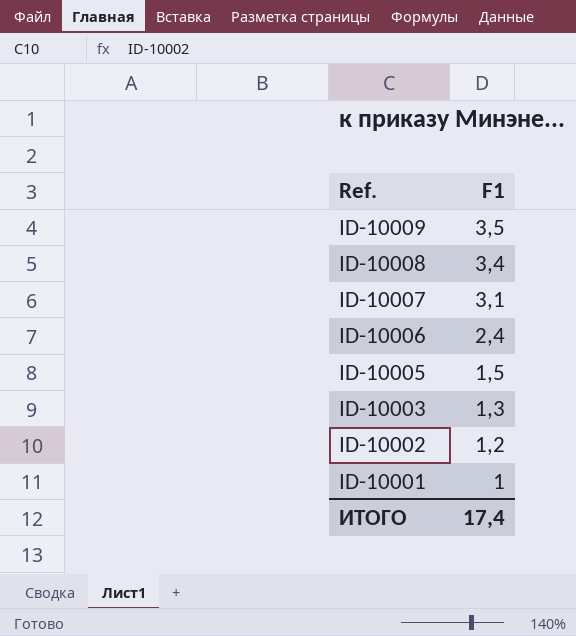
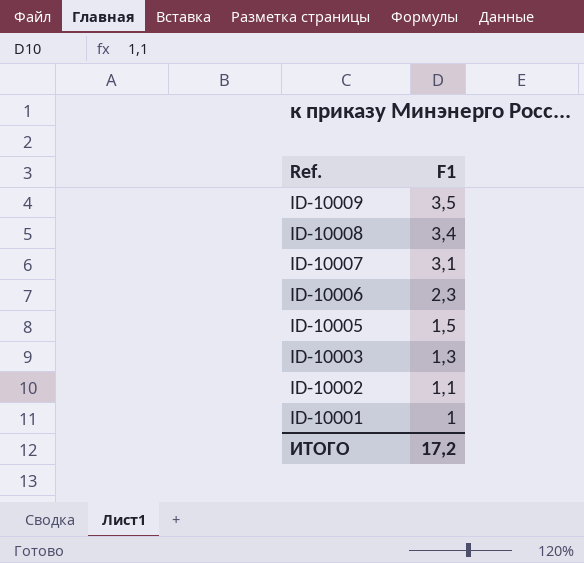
ID-10006 | F1: 2,4 -> 2,3
ID-10002 | F1: 1,2 -> 1,1
ИТОГО | F1: 17,4 -> 17,2

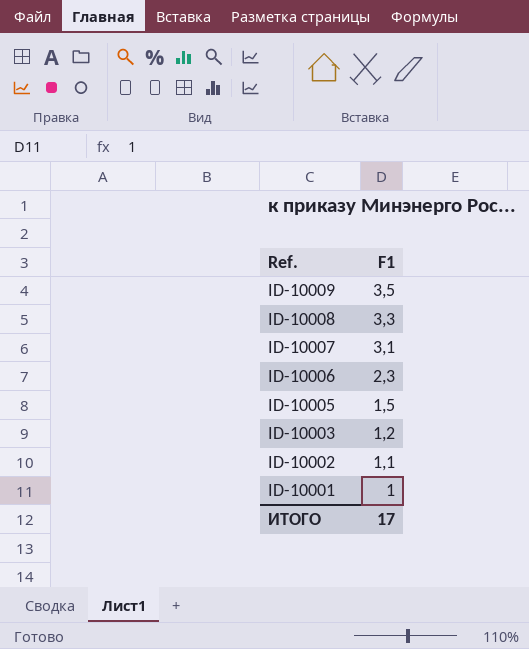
ID-10008 | F1: 3,4 -> 3,3
ID-10003 | F1: 1,3 -> 1,2
ИТОГО | F1: 17,2 -> 17

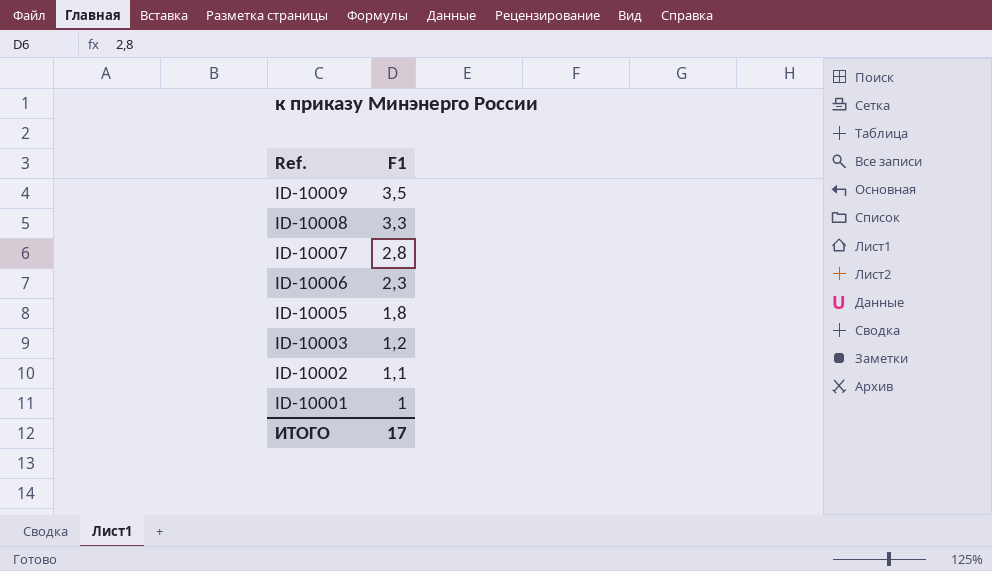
ID-10007 | F1: 3,1 -> 2,8
ID-10005 | F1: 1,5 -> 1,8

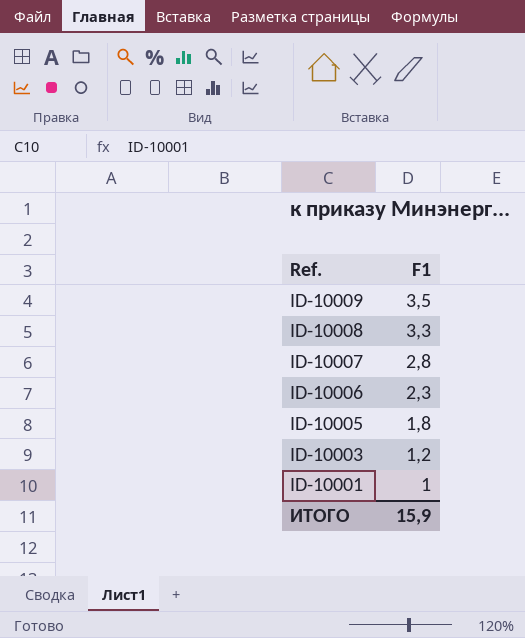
row ID-10002: 1,1 -> none
ИТОГО | F1: 17 -> 15,9

